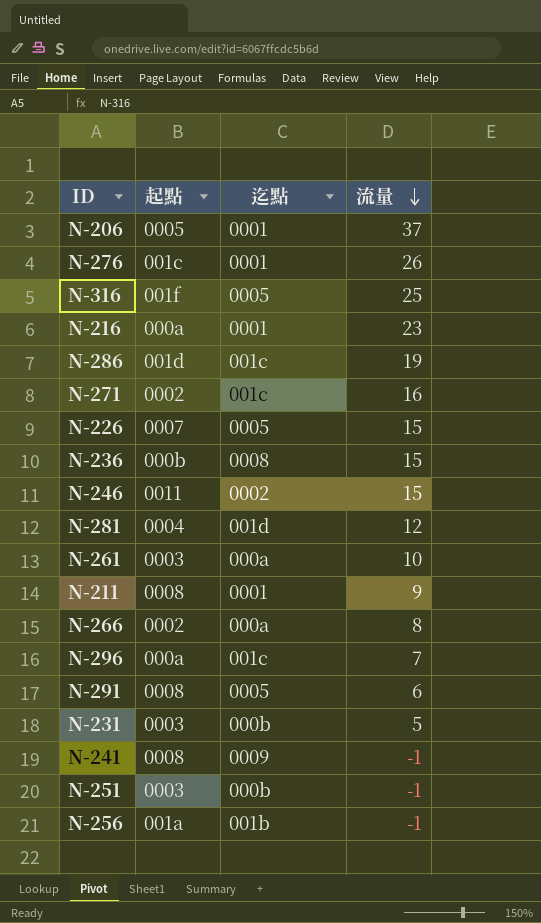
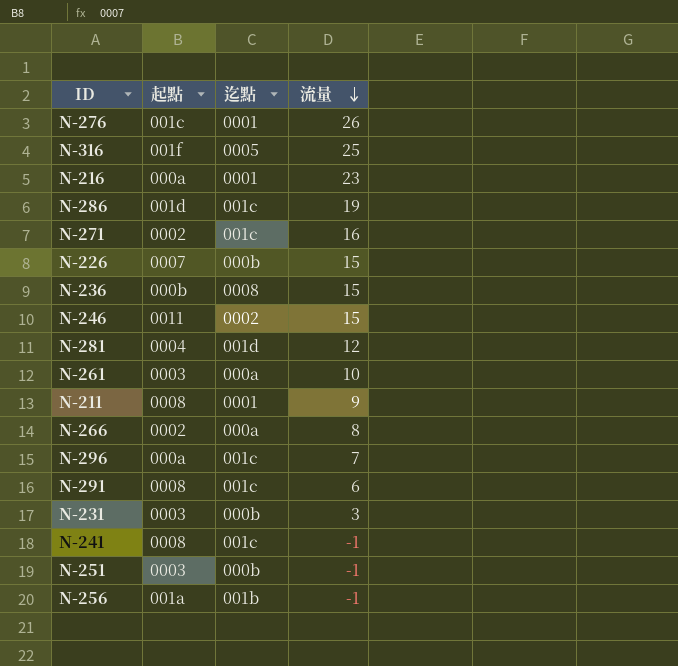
row N-206: 0005 | 0001 | 37 -> none
N-226 | 迄點: 0005 -> 000b
N-291 | 迄點: 0005 -> 001c
N-231 | 流量: 5 -> 3
N-241 | 迄點: 0009 -> 001c

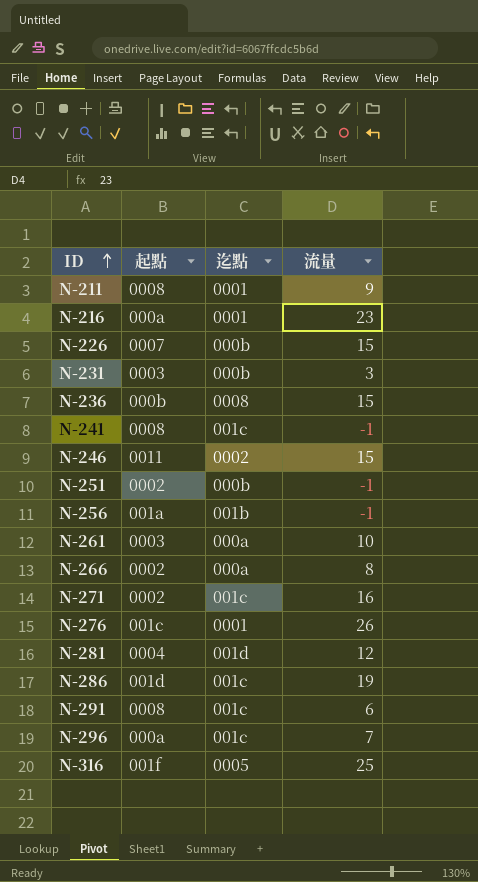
row order: 流量 descending -> ID ascending
N-251 | 起點: 0003 -> 0002

